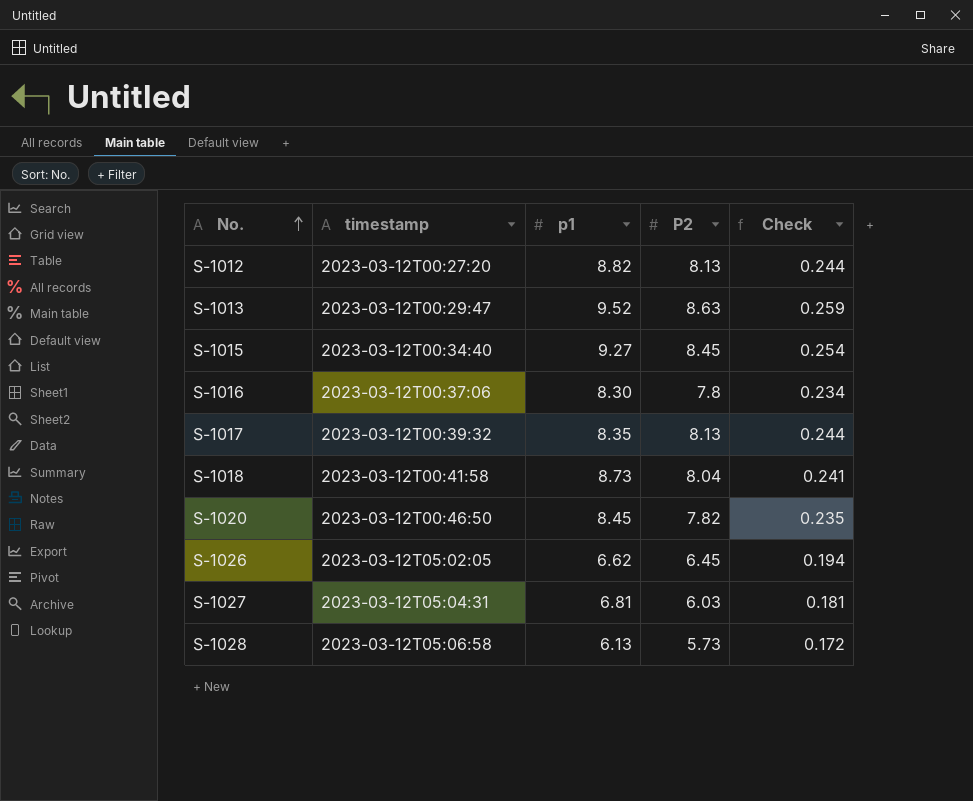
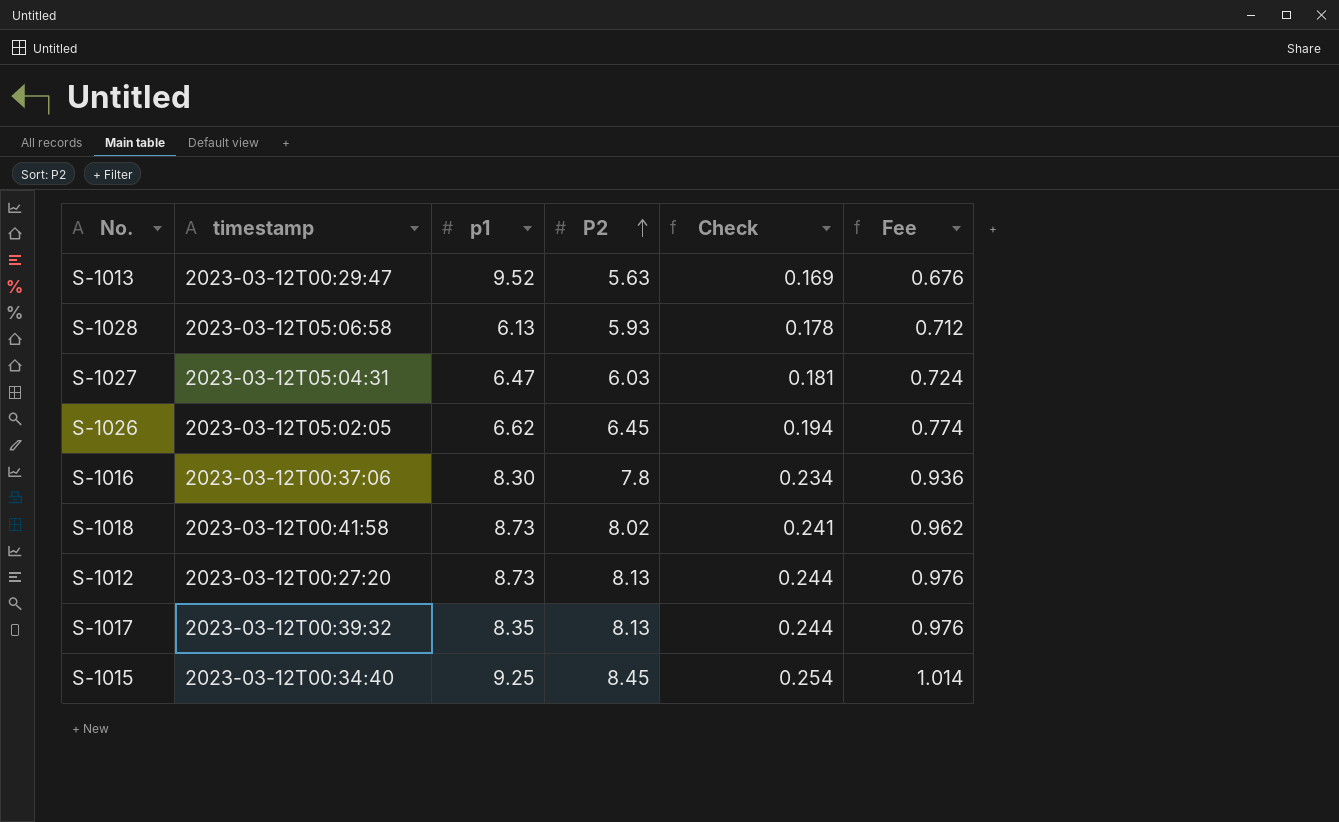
row order: No. ascending -> P2 ascending
column Fee | formula: none -> [P2] * 0.12
row S-1020: 2023-03-12T00:46:50 | 8.45 | 7.82 | 0.235 -> none
S-1013 | P2: 8.63 -> 5.63
S-1013 | Check: 0.259 -> 0.169
S-1028 | P2: 5.73 -> 5.93
S-1028 | Check: 0.172 -> 0.178
S-1027 | p1: 6.81 -> 6.47
S-1018 | P2: 8.04 -> 8.02
S-1012 | p1: 8.82 -> 8.73
S-1015 | p1: 9.27 -> 9.25

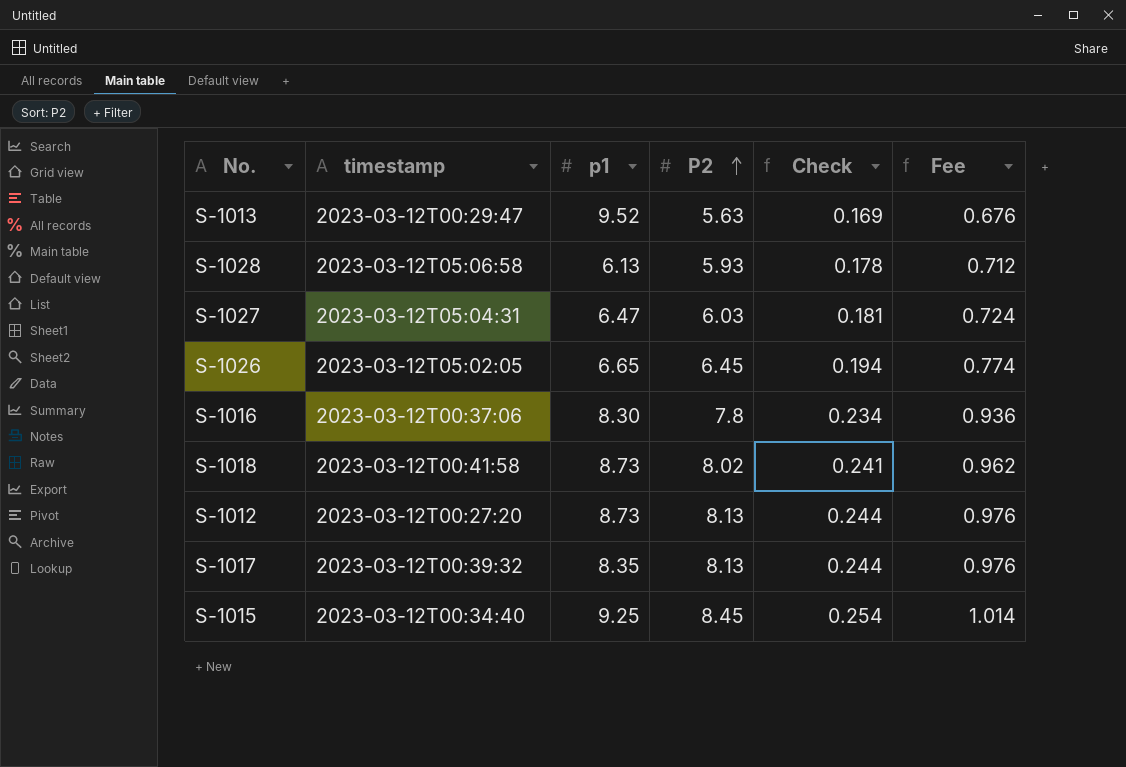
S-1026 | p1: 6.62 -> 6.65

